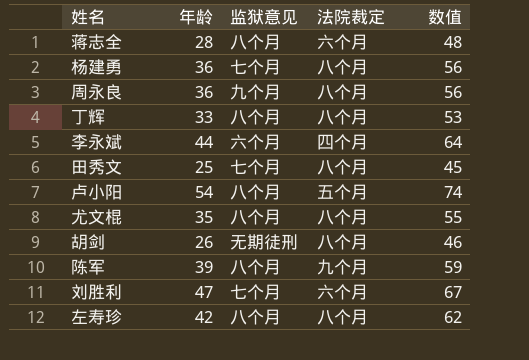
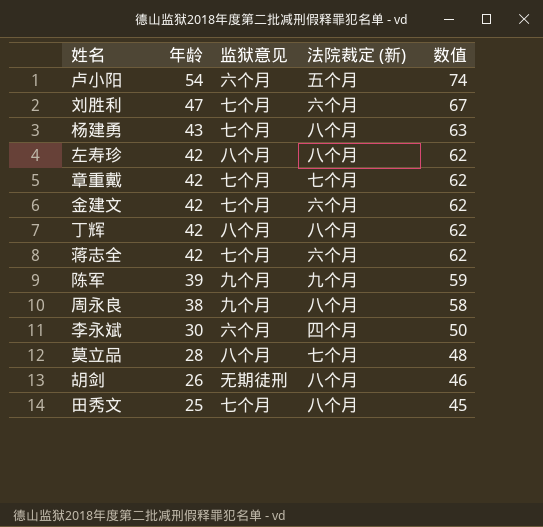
row order: none -> 年龄 descending
column name: 法院裁定 -> 法院裁定 (新)
row 尤文棍: 35 | 八个月 | 八个月 | 55 -> none
卢小阳 | 监狱意见: 八个月 -> 六个月
杨建勇 | 年龄: 36 -> 43
杨建勇 | 数值: 56 -> 63
row 章重戴: none -> 42 | 七个月 | 七个月 | 62
row 金建文: none -> 42 | 七个月 | 六个月 | 62
丁辉 | 年龄: 33 -> 42
丁辉 | 数值: 53 -> 62
蒋志全 | 年龄: 28 -> 42
蒋志全 | 监狱意见: 八个月 -> 七个月
蒋志全 | 数值: 48 -> 62
陈军 | 监狱意见: 八个月 -> 九个月
周永良 | 年龄: 36 -> 38
周永良 | 数值: 56 -> 58
李永斌 | 年龄: 44 -> 30
李永斌 | 数值: 64 -> 50
row 莫立品: none -> 28 | 八个月 | 七个月 | 48

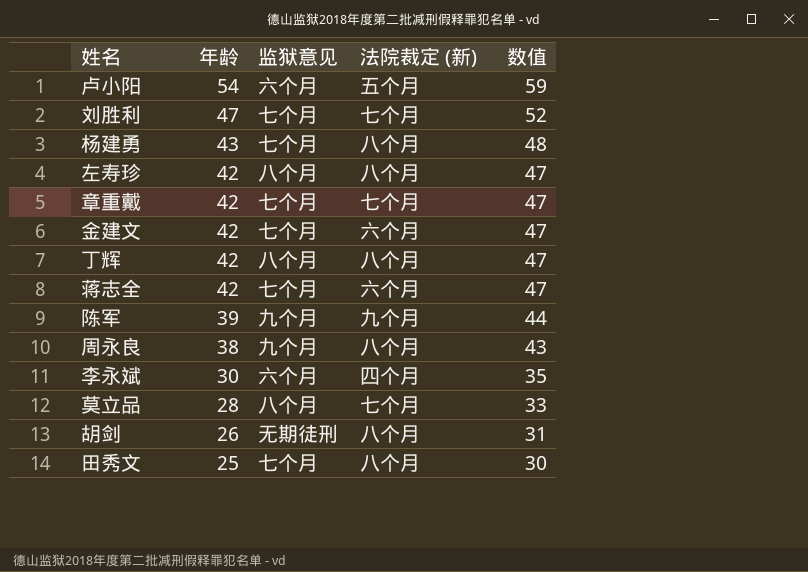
column 数值 | formula: [年龄] + 20 -> [年龄] + 5
刘胜利 | 法院裁定 (新): 六个月 -> 七个月

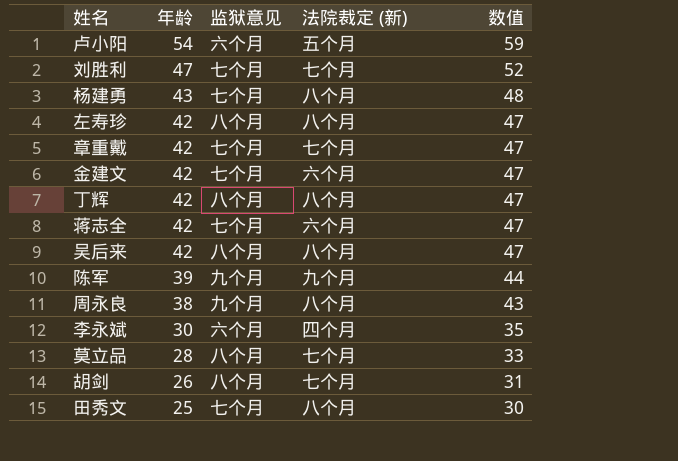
row 吴后来: none -> 42 | 八个月 | 八个月 | 47
胡剑 | 监狱意见: 无期徒刑 -> 八个月
胡剑 | 法院裁定 (新): 八个月 -> 七个月

